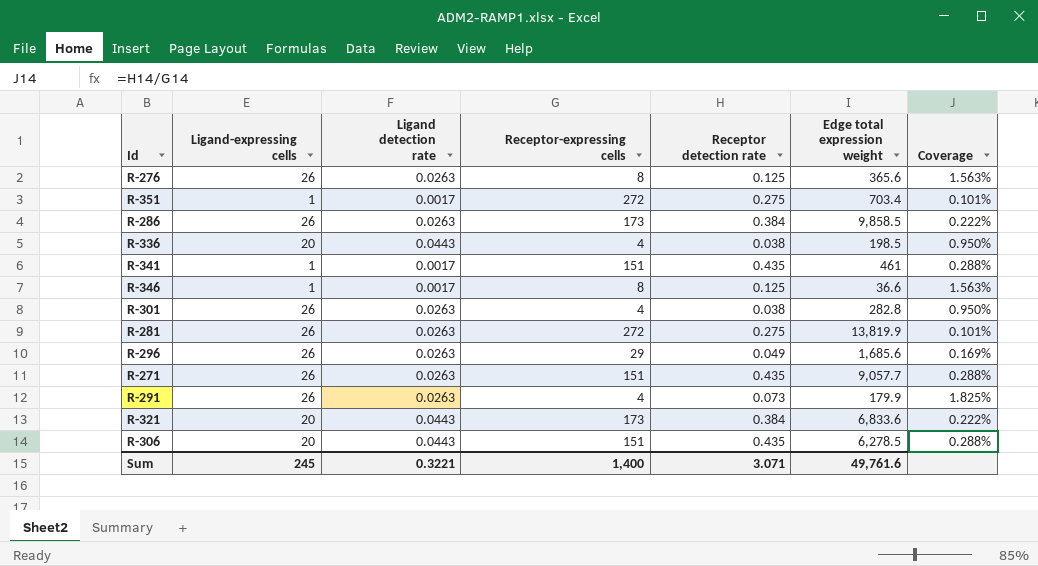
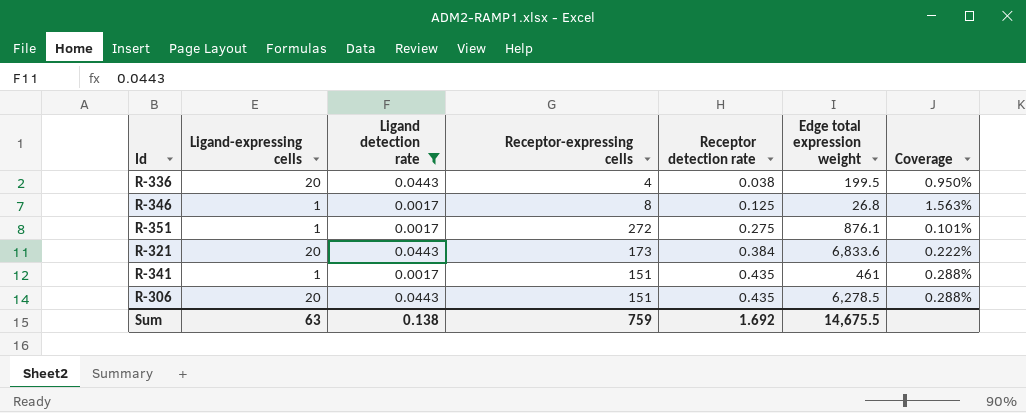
filter: none -> Ligand detection rate != 0.0263
row order: none -> Receptor detection rate ascending
R-336 | Edge total expression weight: 198.5 -> 199.5
R-346 | Edge total expression weight: 36.6 -> 26.8
R-351 | Edge total expression weight: 703.4 -> 876.1
Sum | Ligand-expressing cells: 245 -> 63
Sum | Ligand detection rate: 0.3221 -> 0.138
Sum | Receptor-expressing cells: 1,400 -> 759
Sum | Receptor detection rate: 3.071 -> 1.692
Sum | Edge total expression weight: 49,761.6 -> 14,675.5

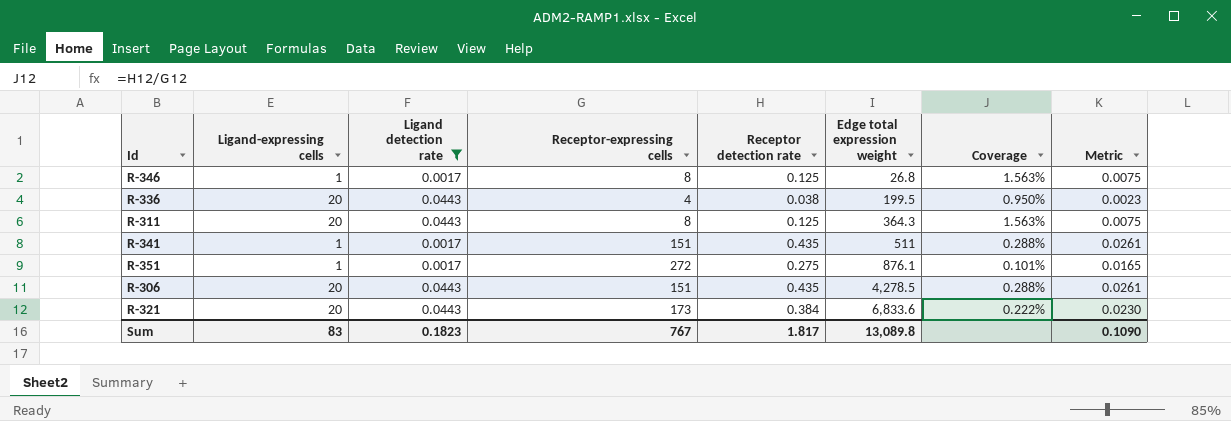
row order: Receptor detection rate ascending -> Edge total expression weight ascending
column Metric | formula: none -> [Receptor detection rate] * 0.06
row R-311: none -> 20 | 0.0443 | 8 | 0.125 | 364.3 | 1.563% | 0.0075
R-341 | Edge total expression weight: 461 -> 511
R-306 | Edge total expression weight: 6,278.5 -> 4,278.5
Sum | Ligand-expressing cells: 63 -> 83
Sum | Ligand detection rate: 0.138 -> 0.1823
Sum | Receptor-expressing cells: 759 -> 767
Sum | Receptor detection rate: 1.692 -> 1.817
Sum | Edge total expression weight: 14,675.5 -> 13,089.8

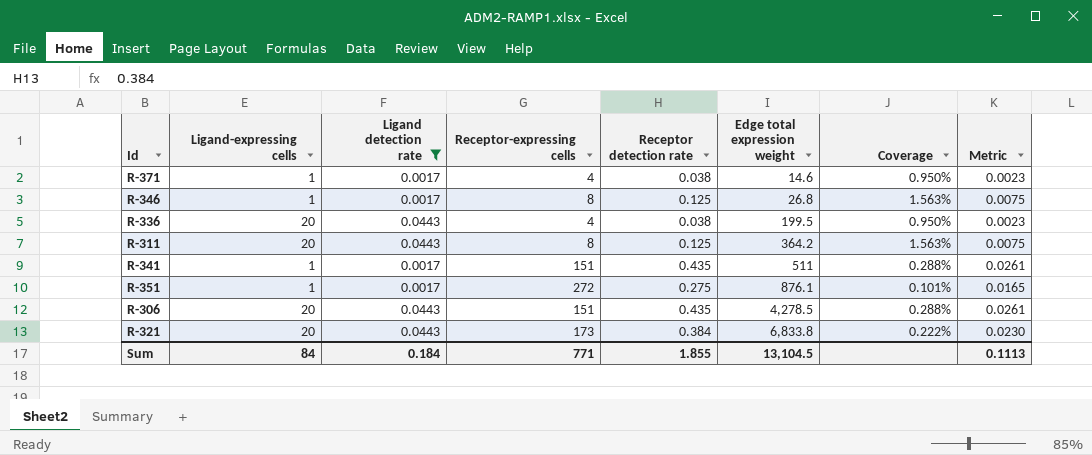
row R-371: none -> 1 | 0.0017 | 4 | 0.038 | 14.6 | 0.950% | 0.0023
R-311 | Edge total expression weight: 364.3 -> 364.2
R-321 | Edge total expression weight: 6,833.6 -> 6,833.8
Sum | Ligand-expressing cells: 83 -> 84
Sum | Ligand detection rate: 0.1823 -> 0.184
Sum | Receptor-expressing cells: 767 -> 771
Sum | Receptor detection rate: 1.817 -> 1.855
Sum | Edge total expression weight: 13,089.8 -> 13,104.5
Sum | Metric: 0.1090 -> 0.1113

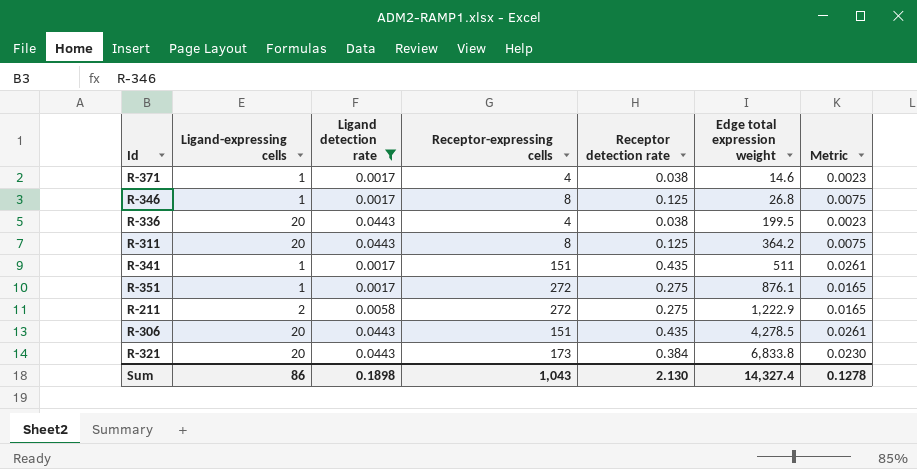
column Coverage | formula: [Receptor detection rate] / [Receptor-expressing cells] -> none
row R-211: none -> 2 | 0.0058 | 272 | 0.275 | 1,222.9 | 0.0165
Sum | Ligand-expressing cells: 84 -> 86
Sum | Ligand detection rate: 0.184 -> 0.1898
Sum | Receptor-expressing cells: 771 -> 1,043
Sum | Receptor detection rate: 1.855 -> 2.130
Sum | Edge total expression weight: 13,104.5 -> 14,327.4
Sum | Metric: 0.1113 -> 0.1278

